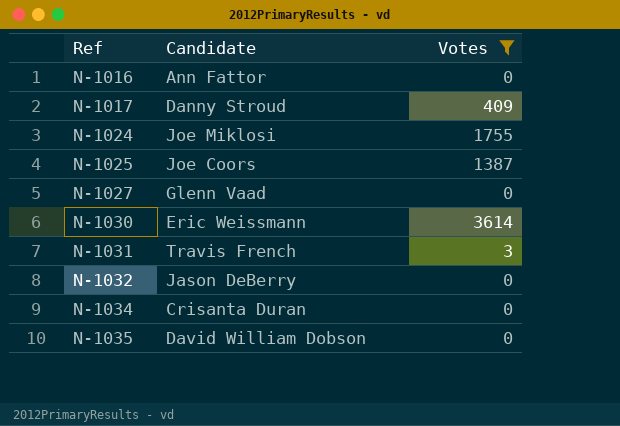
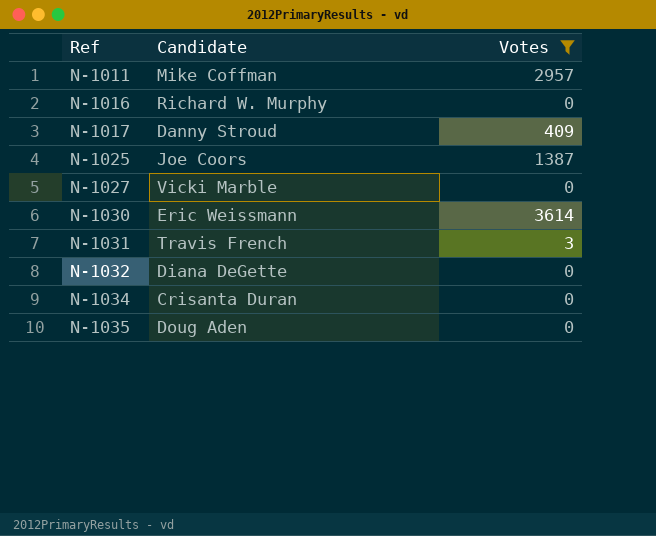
row N-1024: Joe Miklosi | 1755 -> none
row N-1011: none -> Mike Coffman | 2957
N-1016 | Candidate: Ann Fattor -> Richard W. Murphy
N-1027 | Candidate: Glenn Vaad -> Vicki Marble
N-1032 | Candidate: Jason DeBerry -> Diana DeGette
N-1035 | Candidate: David William Dobson -> Doug Aden

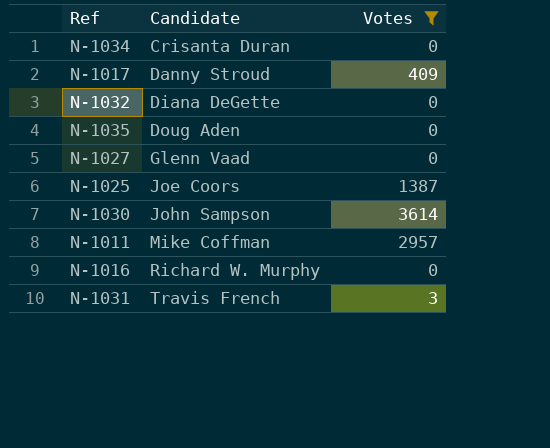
row order: Ref ascending -> Candidate ascending
N-1027 | Candidate: Vicki Marble -> Glenn Vaad
N-1030 | Candidate: Eric Weissmann -> John Sampson

